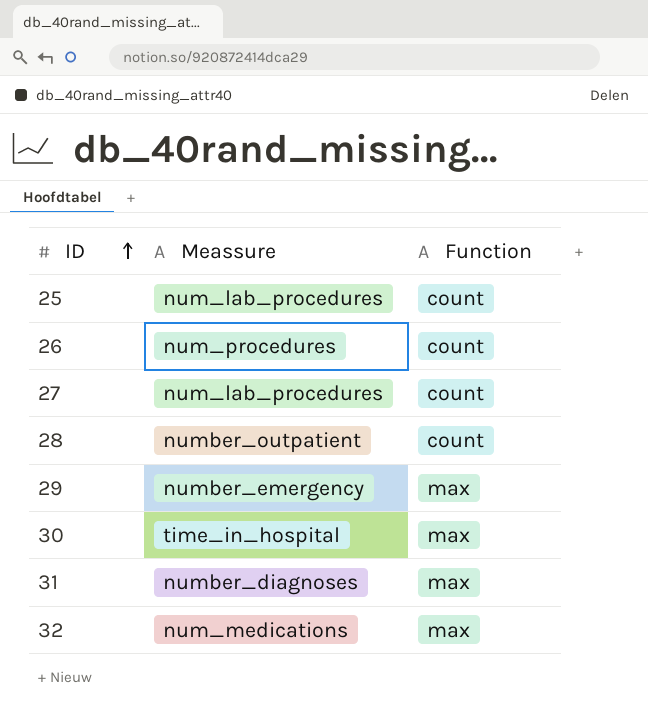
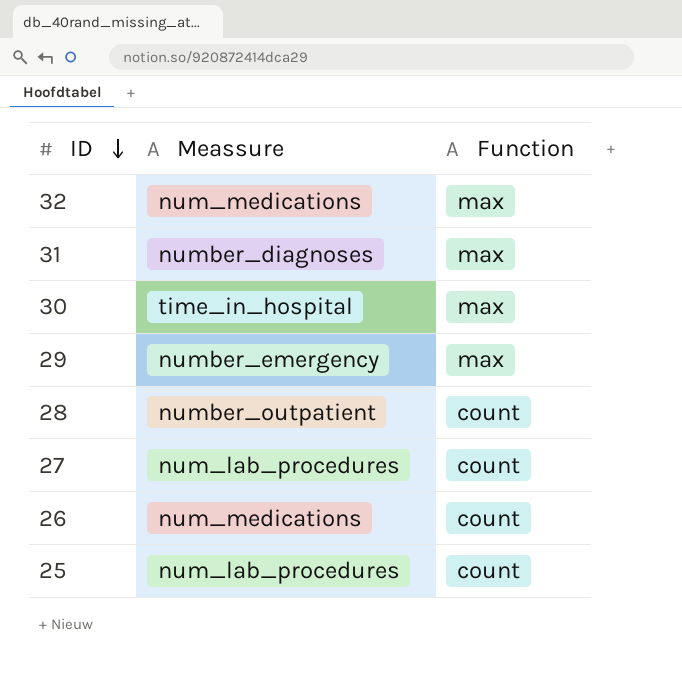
row order: ID ascending -> ID descending
26 | Meassure: num_procedures -> num_medications

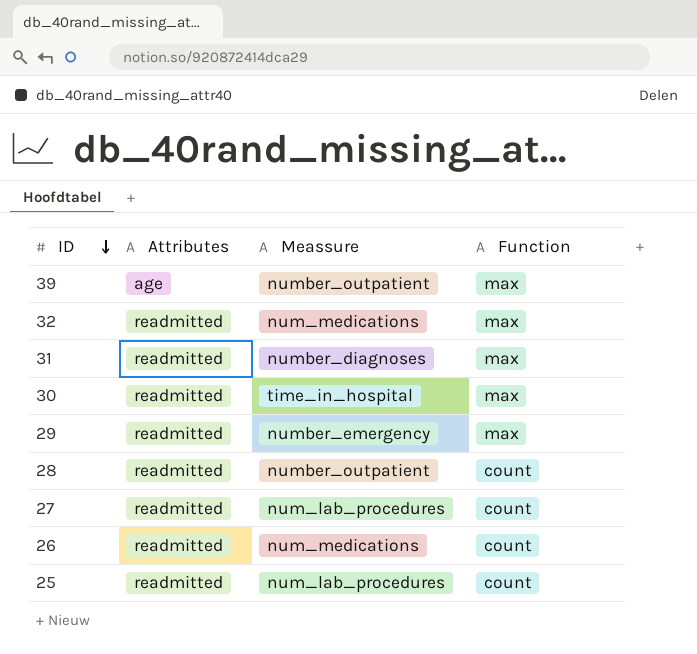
column Attributes | position: none -> 2
row 39: none -> age | number_outpatient | max

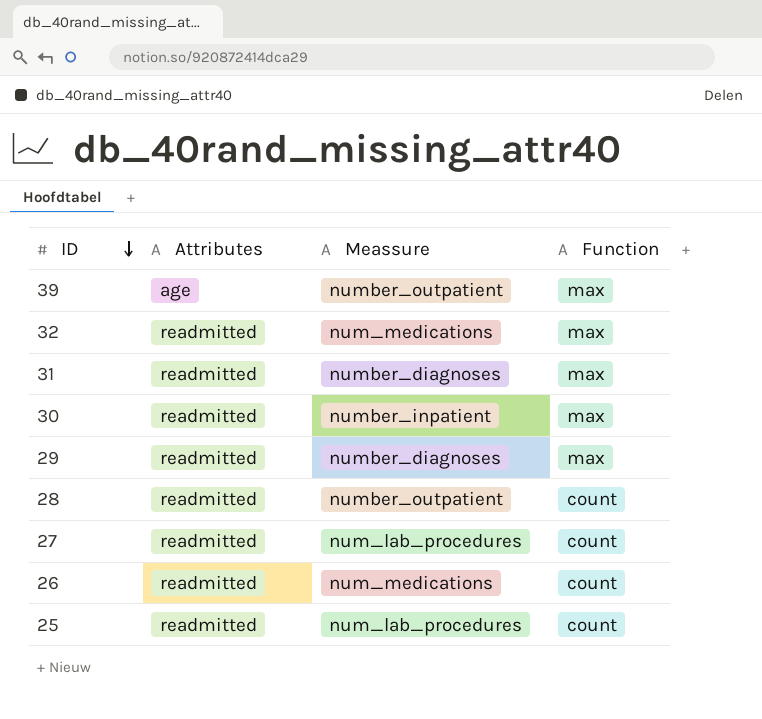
30 | Meassure: time_in_hospital -> number_inpatient
29 | Meassure: number_emergency -> number_diagnoses

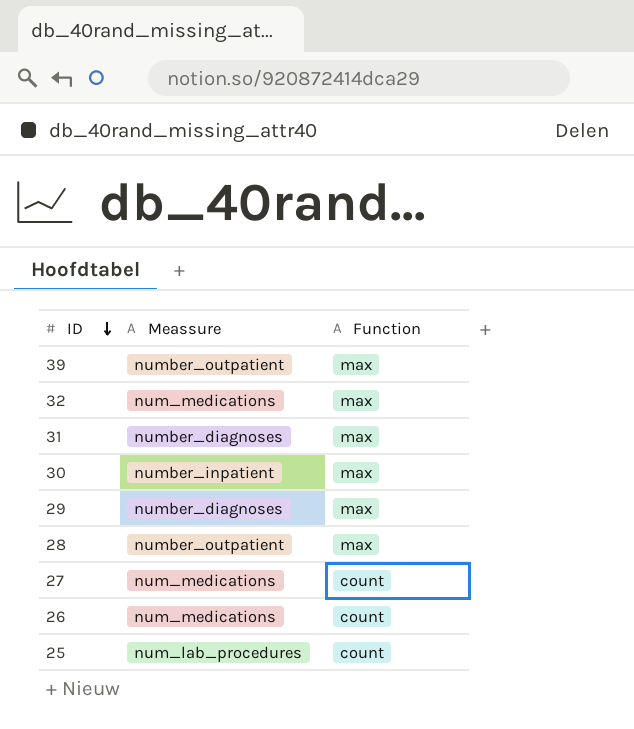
column Attributes | position: 2 -> none
28 | Function: count -> max
27 | Meassure: num_lab_procedures -> num_medications

